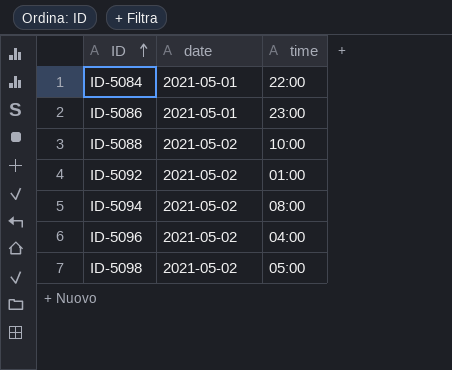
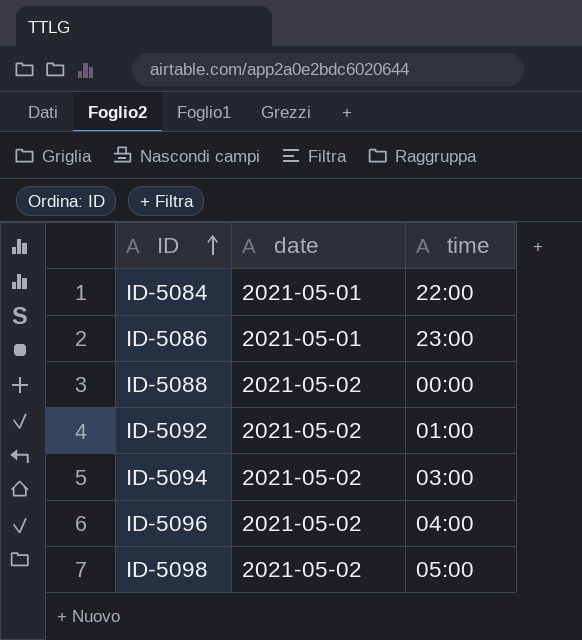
ID-5088 | time: 10:00 -> 00:00
ID-5094 | time: 08:00 -> 03:00

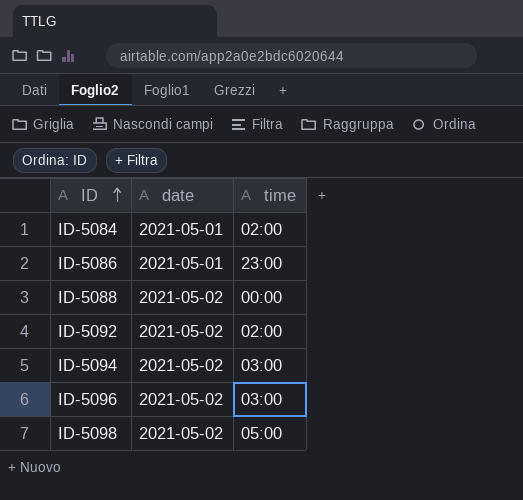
ID-5084 | time: 22:00 -> 02:00
ID-5092 | time: 01:00 -> 02:00
ID-5096 | time: 04:00 -> 03:00

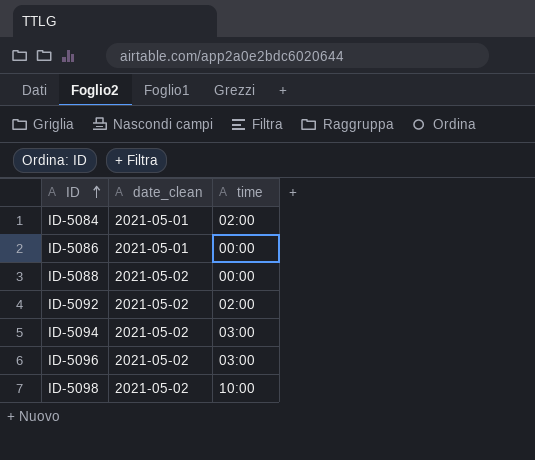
column name: date -> date_clean
ID-5086 | time: 23:00 -> 00:00
ID-5098 | time: 05:00 -> 10:00

